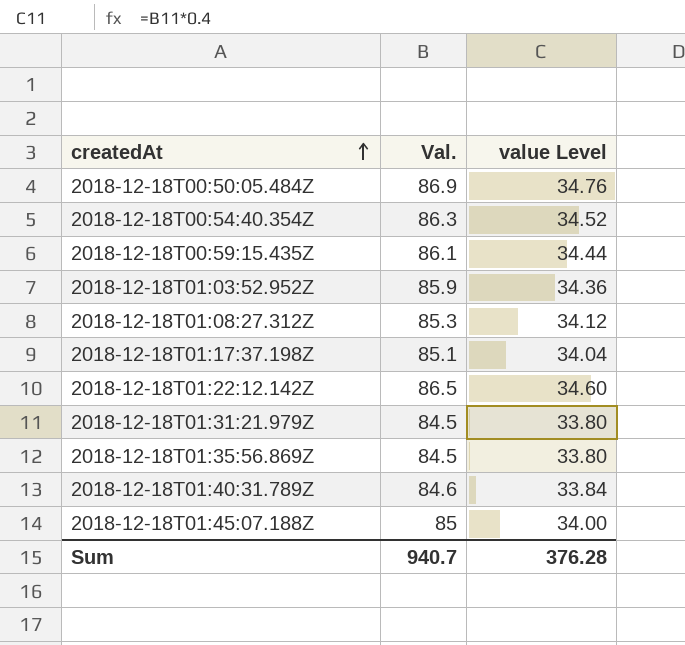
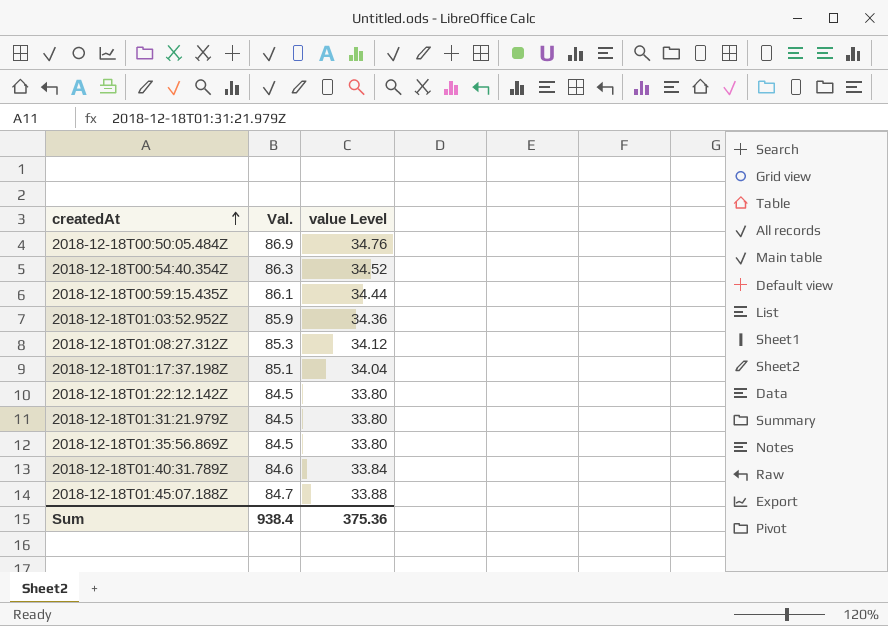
2018-12-18T01:22:12.142Z | Val.: 86.5 -> 84.5
2018-12-18T01:22:12.142Z | value Level: 34.60 -> 33.80
2018-12-18T01:45:07.188Z | Val.: 85 -> 84.7
2018-12-18T01:45:07.188Z | value Level: 34.00 -> 33.88
Sum | Val.: 940.7 -> 938.4
Sum | value Level: 376.28 -> 375.36

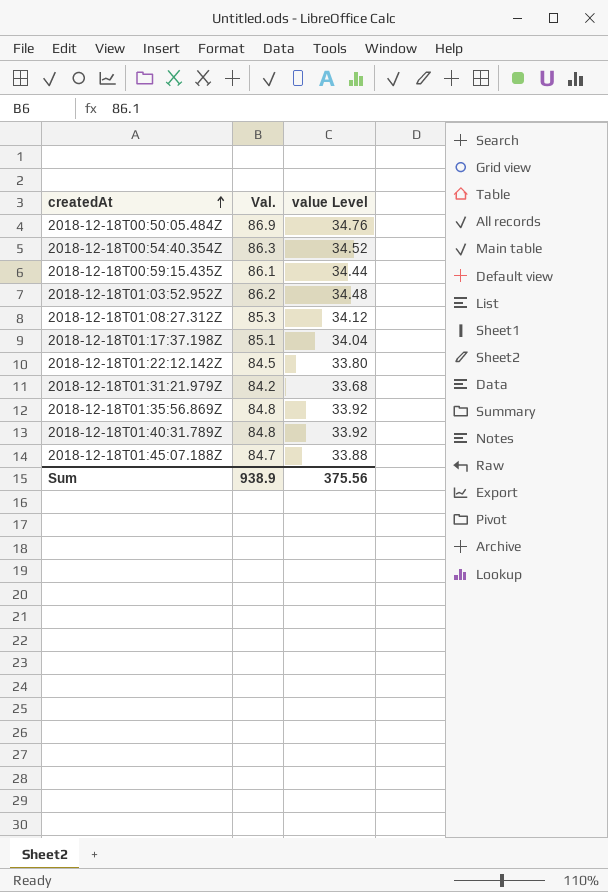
2018-12-18T01:03:52.952Z | Val.: 85.9 -> 86.2
2018-12-18T01:03:52.952Z | value Level: 34.36 -> 34.48
2018-12-18T01:31:21.979Z | Val.: 84.5 -> 84.2
2018-12-18T01:31:21.979Z | value Level: 33.80 -> 33.68
2018-12-18T01:35:56.869Z | Val.: 84.5 -> 84.8
2018-12-18T01:35:56.869Z | value Level: 33.80 -> 33.92
2018-12-18T01:40:31.789Z | Val.: 84.6 -> 84.8
2018-12-18T01:40:31.789Z | value Level: 33.84 -> 33.92
Sum | Val.: 938.4 -> 938.9
Sum | value Level: 375.36 -> 375.56

